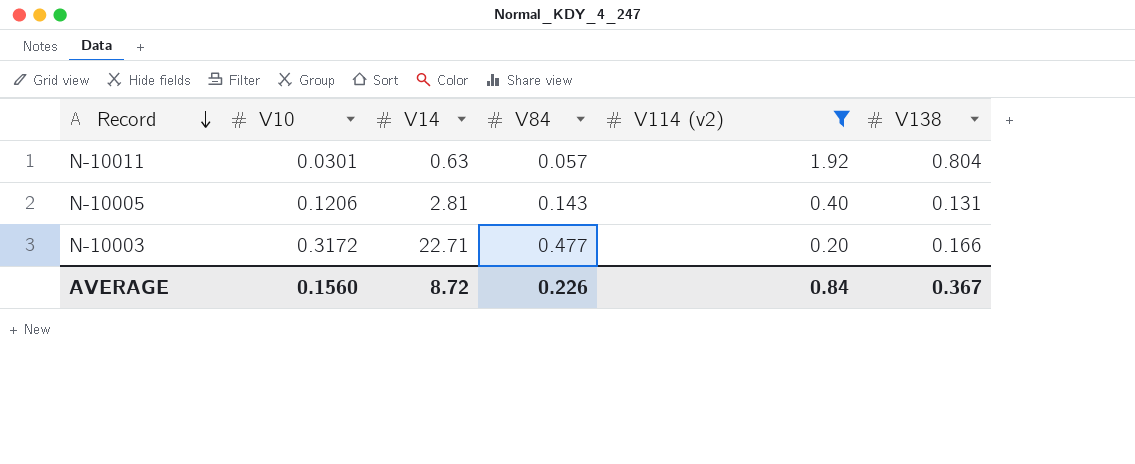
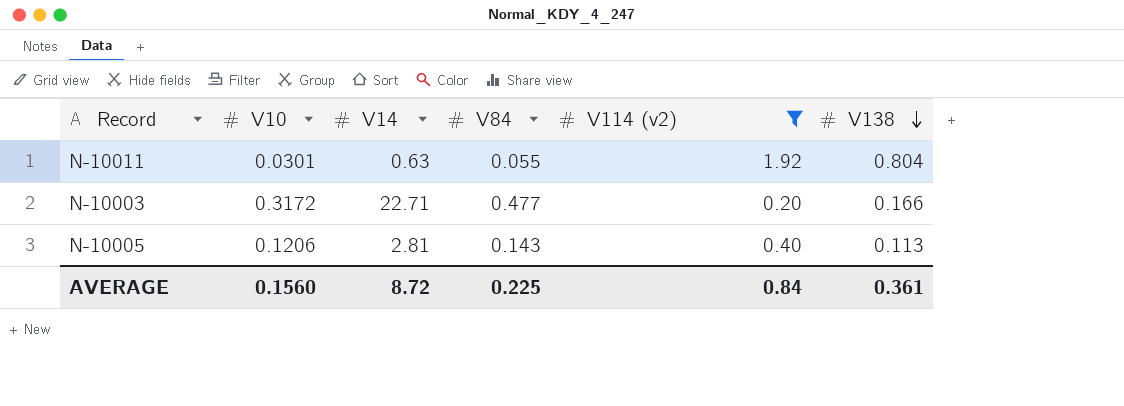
row order: Record descending -> V138 descending
N-10011 | V84: 0.057 -> 0.055
N-10005 | V138: 0.131 -> 0.113
AVERAGE | V84: 0.226 -> 0.225
AVERAGE | V138: 0.367 -> 0.361

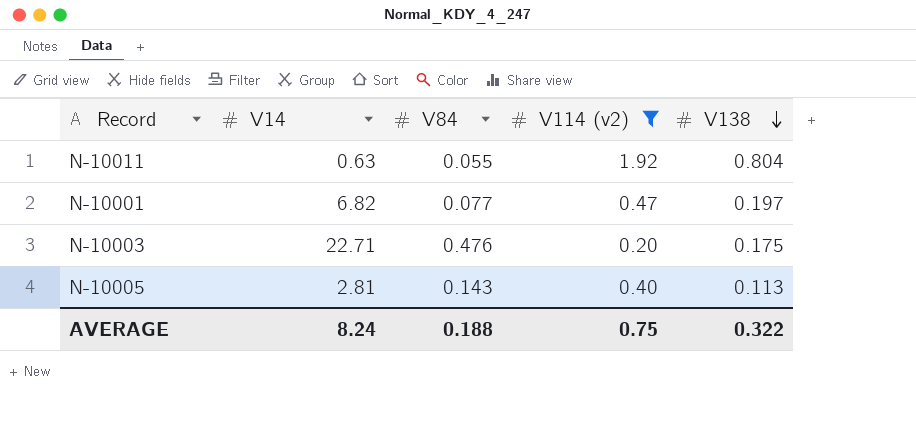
column V10 | position: 2 -> none
row N-10001: none -> 6.82 | 0.077 | 0.47 | 0.197
N-10003 | V84: 0.477 -> 0.476
N-10003 | V138: 0.166 -> 0.175
AVERAGE | V14: 8.72 -> 8.24
AVERAGE | V84: 0.225 -> 0.188
AVERAGE | V114 (v2): 0.84 -> 0.75
AVERAGE | V138: 0.361 -> 0.322

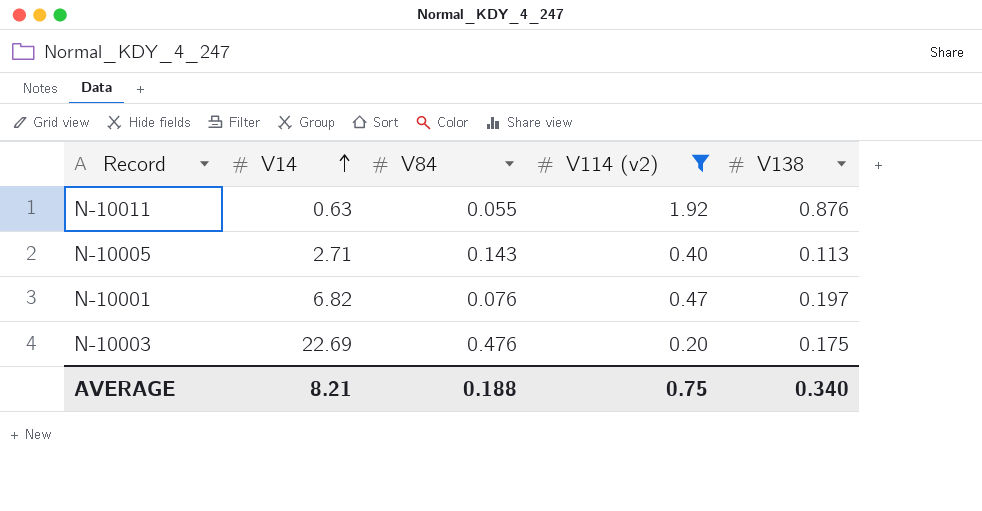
row order: V138 descending -> V14 ascending
N-10011 | V138: 0.804 -> 0.876
N-10005 | V14: 2.81 -> 2.71
N-10001 | V84: 0.077 -> 0.076
N-10003 | V14: 22.71 -> 22.69
AVERAGE | V14: 8.24 -> 8.21
AVERAGE | V138: 0.322 -> 0.340

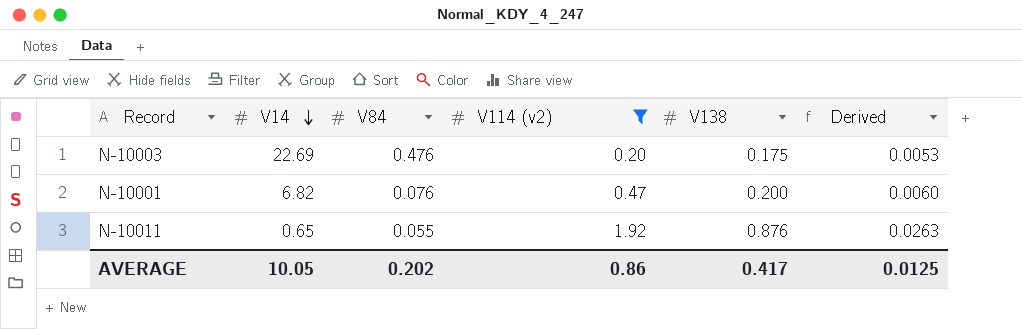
row order: V14 ascending -> V14 descending
column Derived | formula: none -> [V138] * 0.03
row N-10005: 2.71 | 0.143 | 0.40 | 0.113 -> none
N-10001 | V138: 0.197 -> 0.200
N-10011 | V14: 0.63 -> 0.65
AVERAGE | V14: 8.21 -> 10.05
AVERAGE | V84: 0.188 -> 0.202
AVERAGE | V114 (v2): 0.75 -> 0.86
AVERAGE | V138: 0.340 -> 0.417

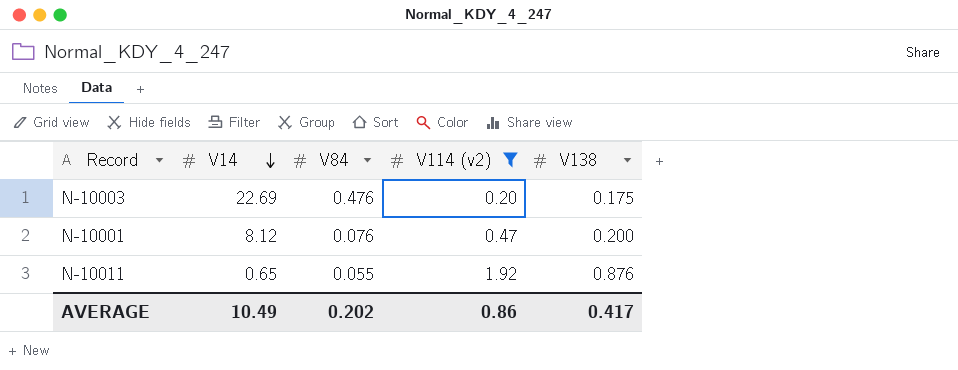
column Derived | formula: [V138] * 0.03 -> none
N-10001 | V14: 6.82 -> 8.12
AVERAGE | V14: 10.05 -> 10.49

